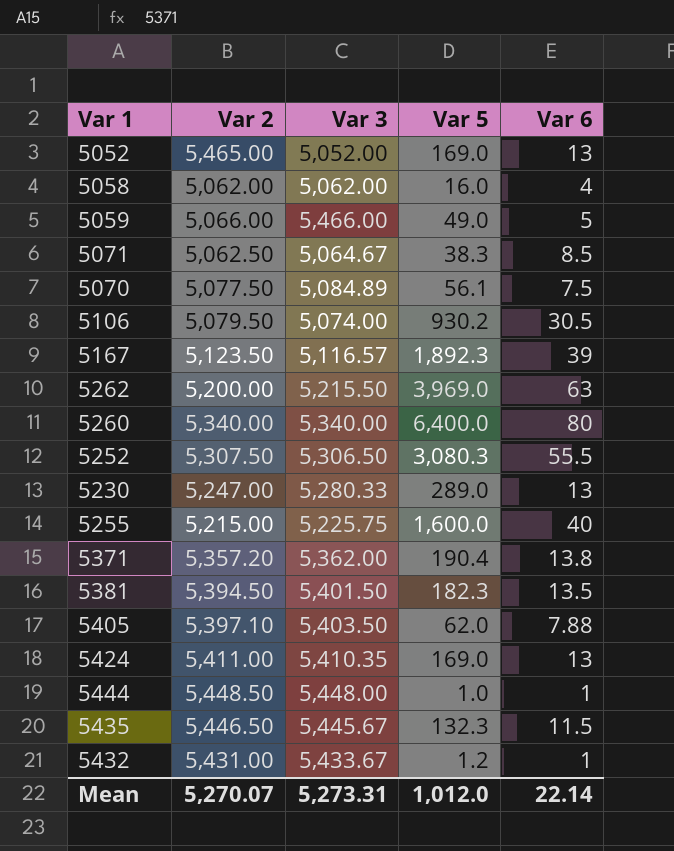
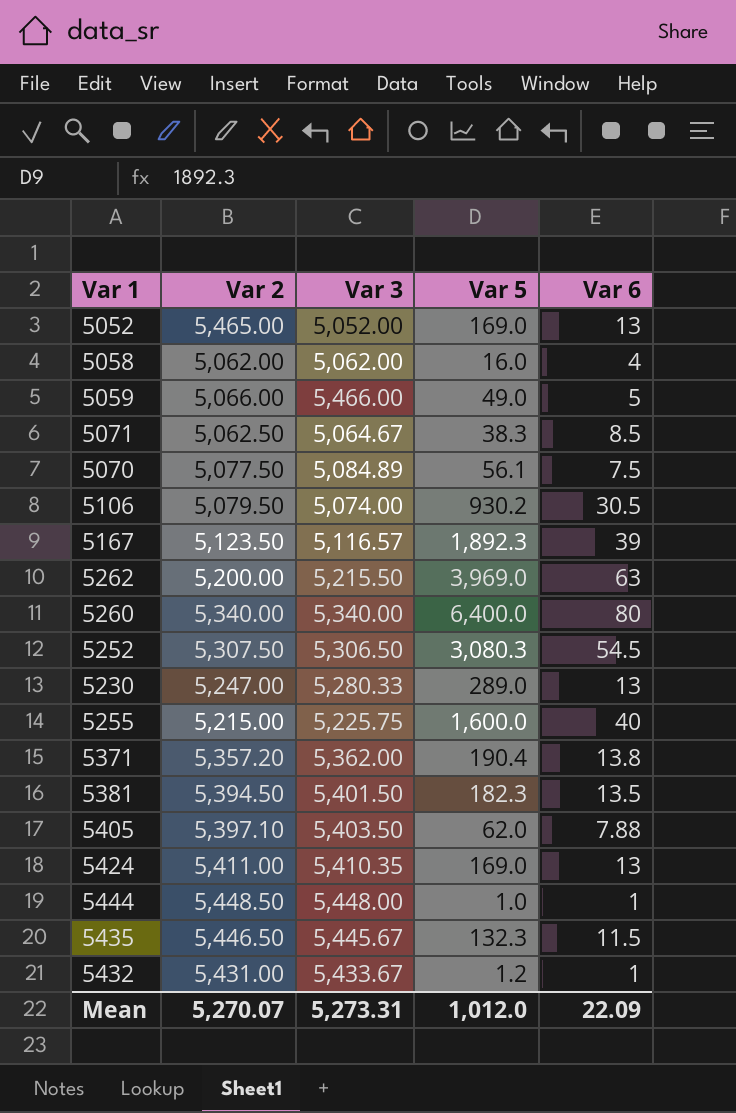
5252 | Var 6: 55.5 -> 54.5
Mean | Var 6: 22.14 -> 22.09

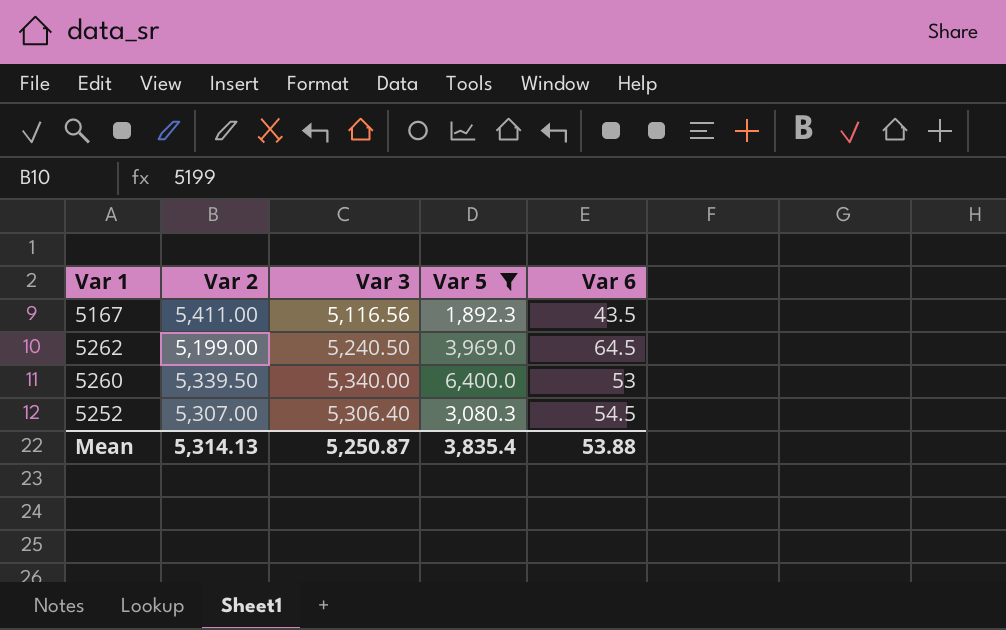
filter: none -> Var 5 >= 1,892.3
5167 | Var 2: 5,123.50 -> 5,411.00
5167 | Var 3: 5,116.57 -> 5,116.56
5167 | Var 6: 39 -> 43.5
5262 | Var 2: 5,200.00 -> 5,199.00
5262 | Var 3: 5,215.50 -> 5,240.50
5262 | Var 6: 63 -> 64.5
5260 | Var 2: 5,340.00 -> 5,339.50
5260 | Var 6: 80 -> 53
5252 | Var 2: 5,307.50 -> 5,307.00
5252 | Var 3: 5,306.50 -> 5,306.40
Mean | Var 2: 5,270.07 -> 5,314.13
Mean | Var 3: 5,273.31 -> 5,250.87
Mean | Var 5: 1,012.0 -> 3,835.4
Mean | Var 6: 22.09 -> 53.88

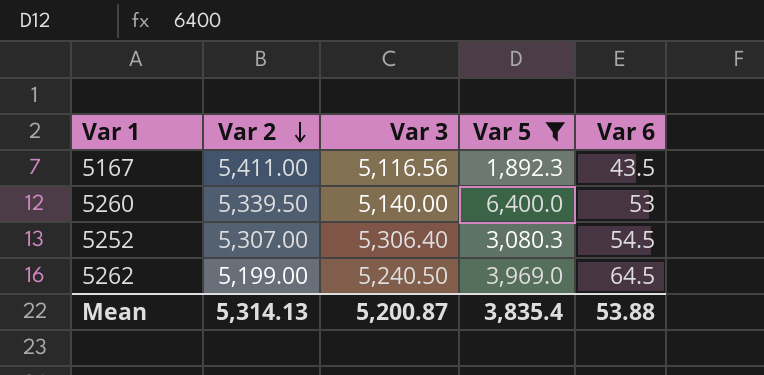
row order: none -> Var 2 descending
5260 | Var 3: 5,340.00 -> 5,140.00
Mean | Var 3: 5,250.87 -> 5,200.87

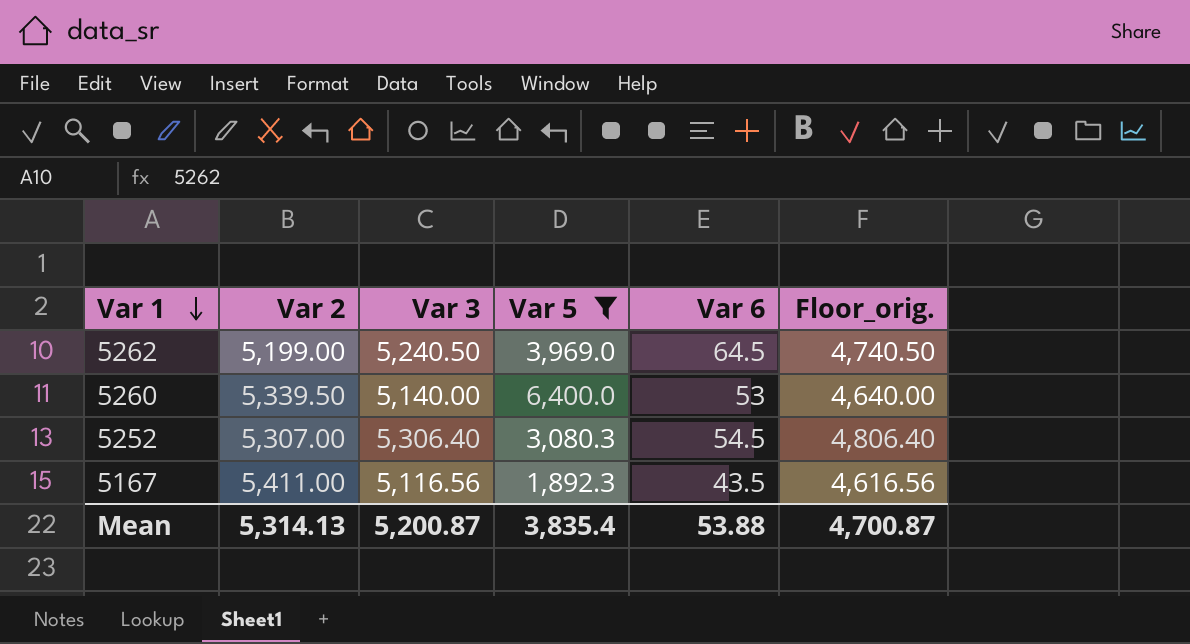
row order: Var 2 descending -> Var 1 descending
column Floor_orig. | formula: none -> [Var 3] - 500

